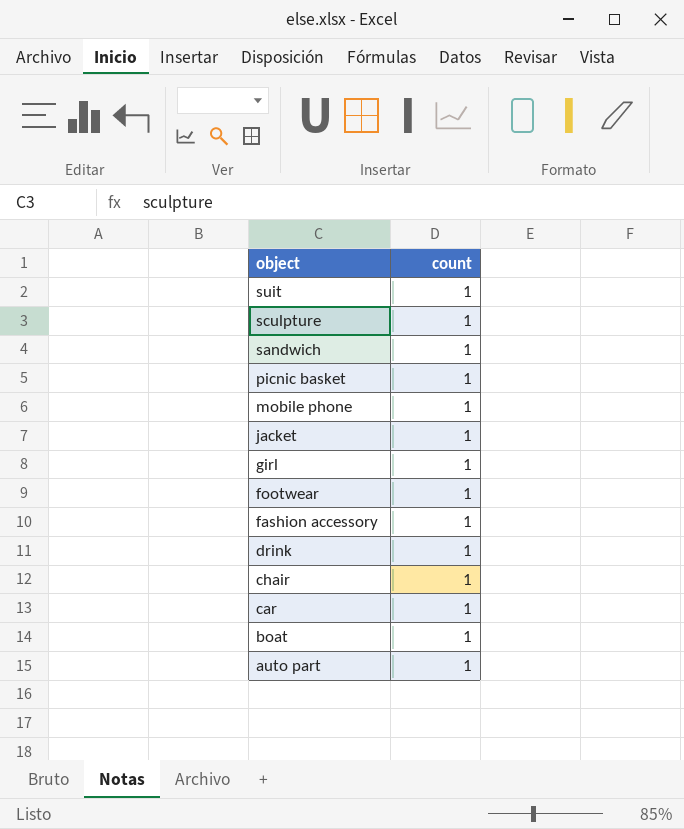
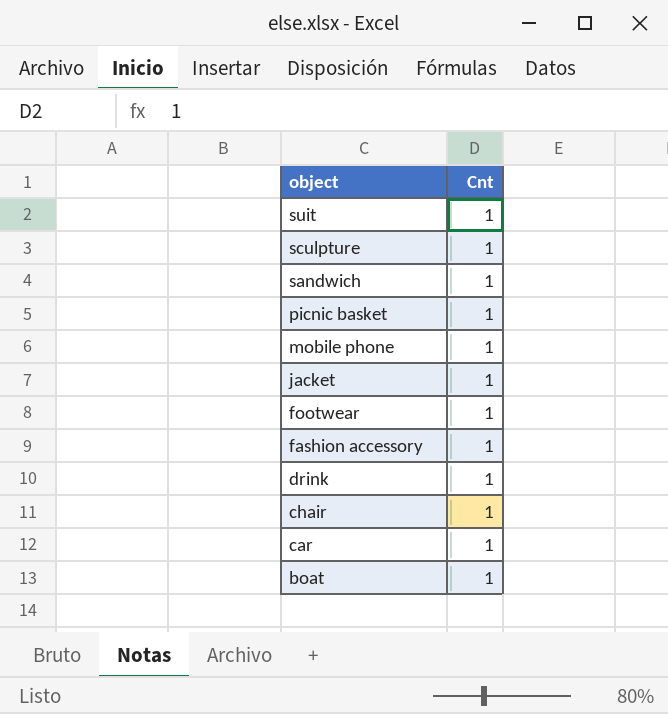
column name: count -> Cnt
row girl: 1 -> none
row auto part: 1 -> none

